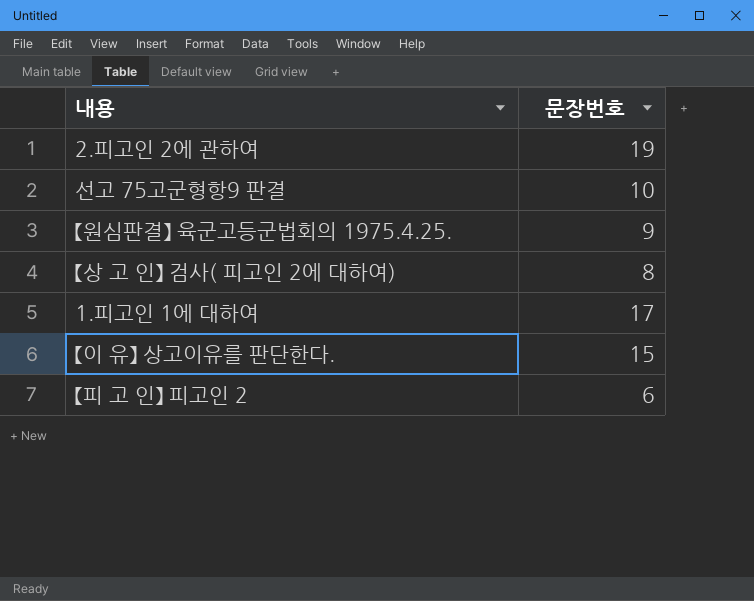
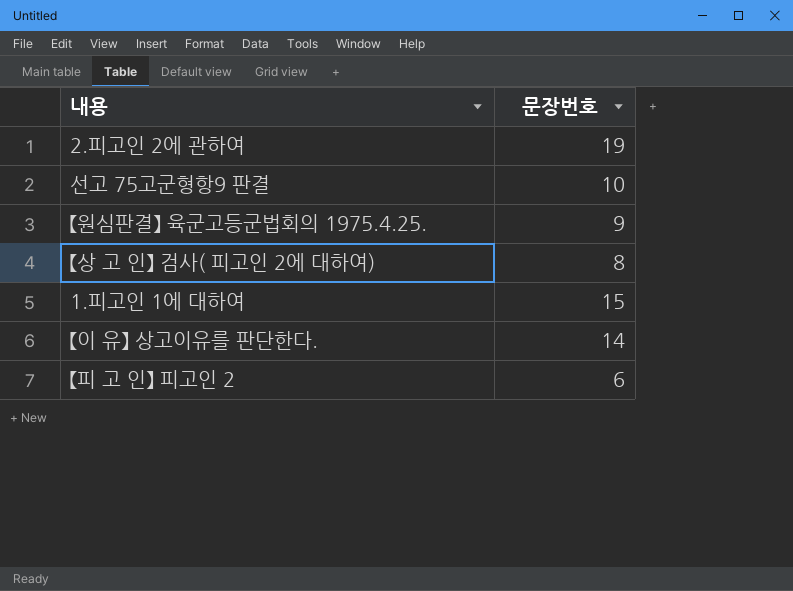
1.피고인 1에 대하여 | 문장번호: 17 -> 15
【이 유】 상고이유를 판단한다. | 문장번호: 15 -> 14

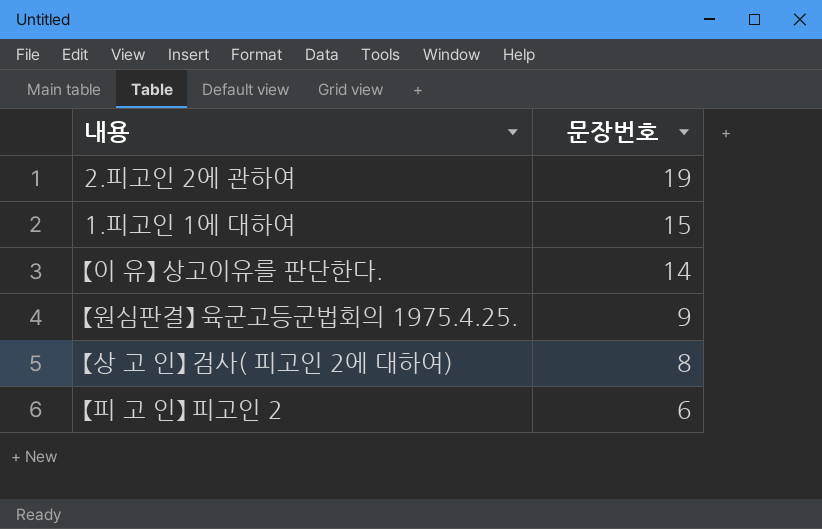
row order: none -> 문장번호 descending
row 선고 75고군형항9 판결: 10 -> none

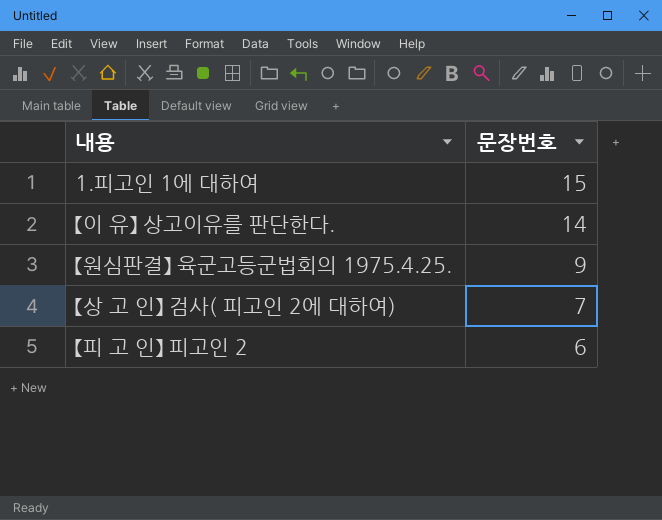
row 2.피고인 2에 관하여: 19 -> none
【상 고 인】 검사( 피고인 2에 대하여) | 문장번호: 8 -> 7

